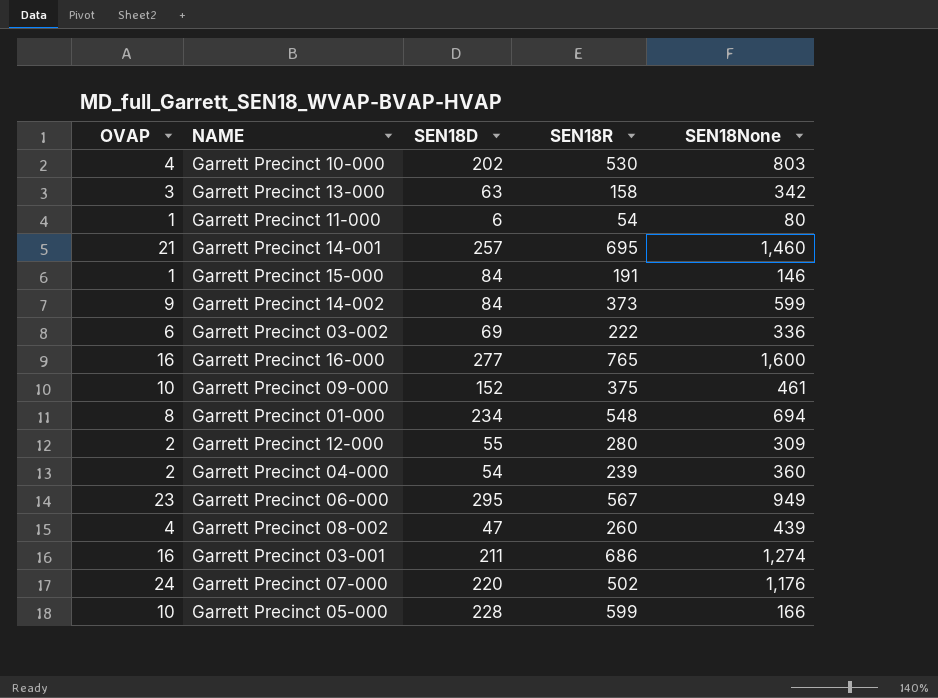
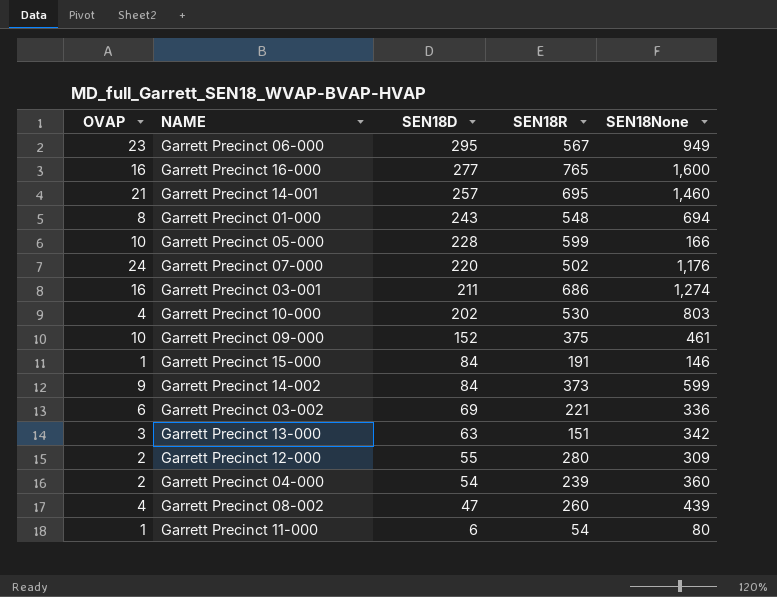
row order: none -> SEN18D descending
Garrett Precinct 01-000 | SEN18D: 234 -> 243
Garrett Precinct 03-002 | SEN18R: 222 -> 221
Garrett Precinct 13-000 | SEN18R: 158 -> 151

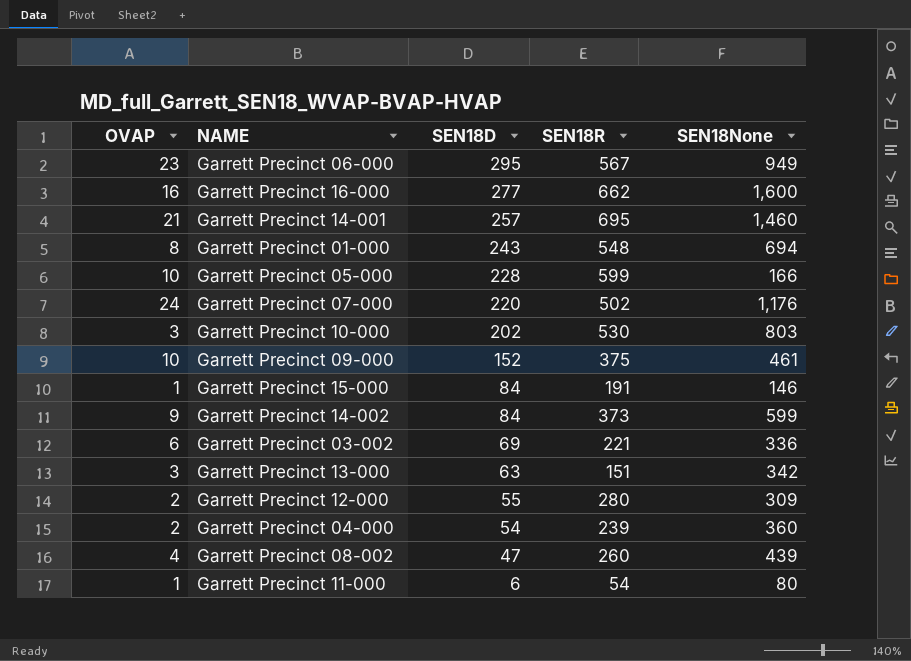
row Garrett Precinct 03-001: 16 | 211 | 686 | 1,274 -> none
Garrett Precinct 16-000 | SEN18R: 765 -> 662
Garrett Precinct 10-000 | OVAP: 4 -> 3

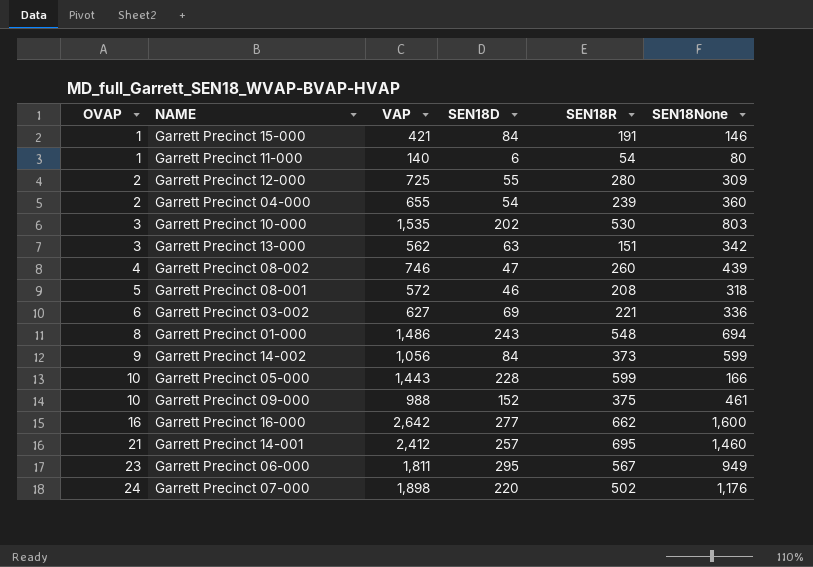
row order: SEN18D descending -> OVAP ascending
column VAP | position: none -> 3
row Garrett Precinct 08-001: none -> 5 | 572 | 46 | 208 | 318

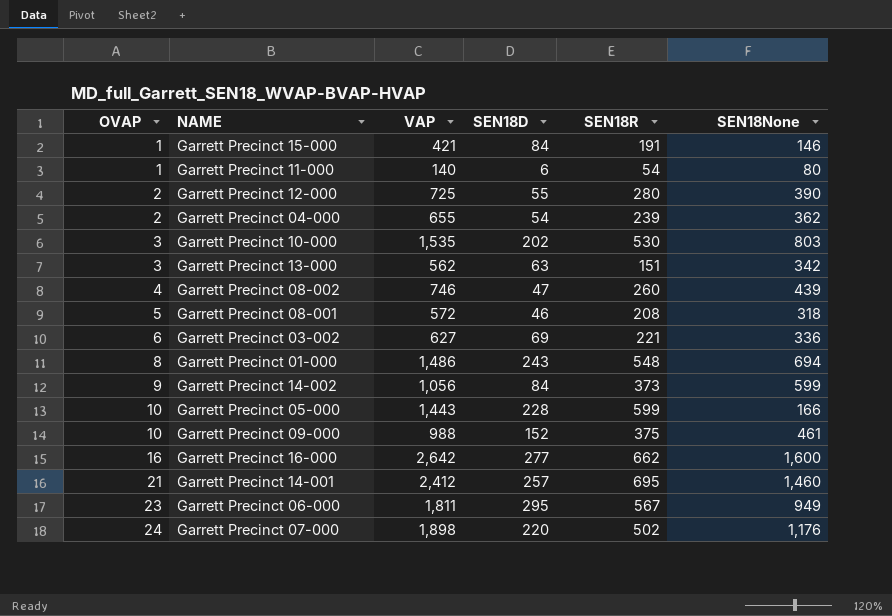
Garrett Precinct 12-000 | SEN18None: 309 -> 390
Garrett Precinct 04-000 | SEN18None: 360 -> 362

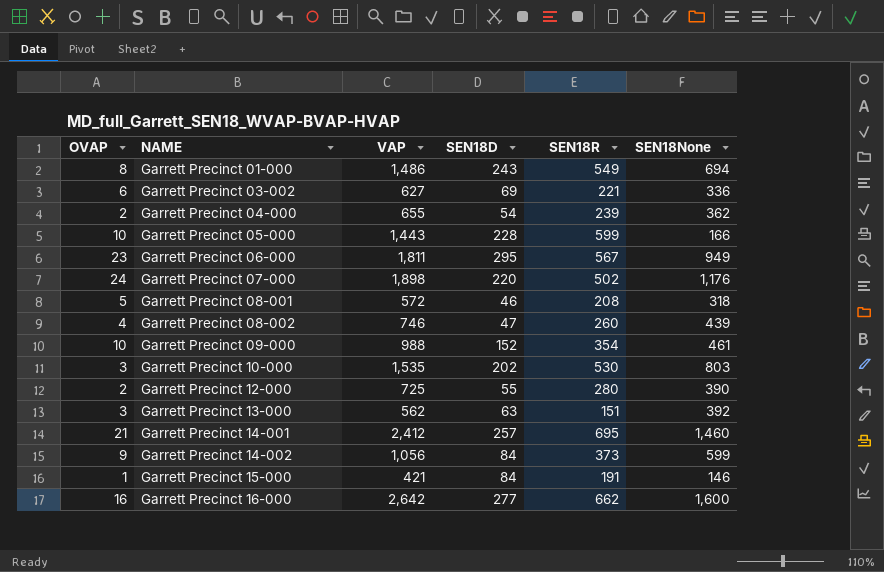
row order: OVAP ascending -> NAME ascending
row Garrett Precinct 11-000: 1 | 140 | 6 | 54 | 80 -> none
Garrett Precinct 01-000 | SEN18R: 548 -> 549
Garrett Precinct 09-000 | SEN18R: 375 -> 354
Garrett Precinct 13-000 | SEN18None: 342 -> 392

